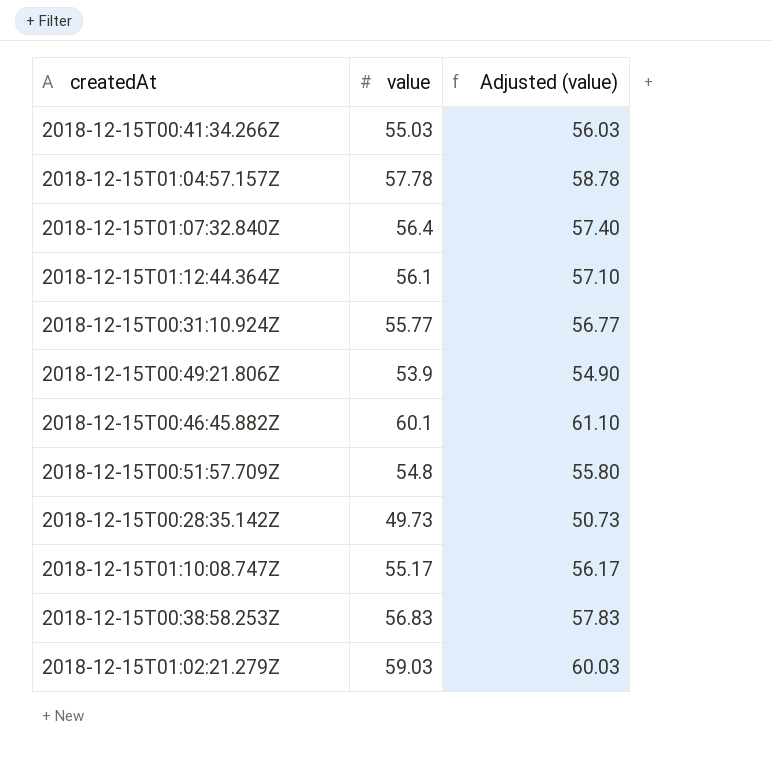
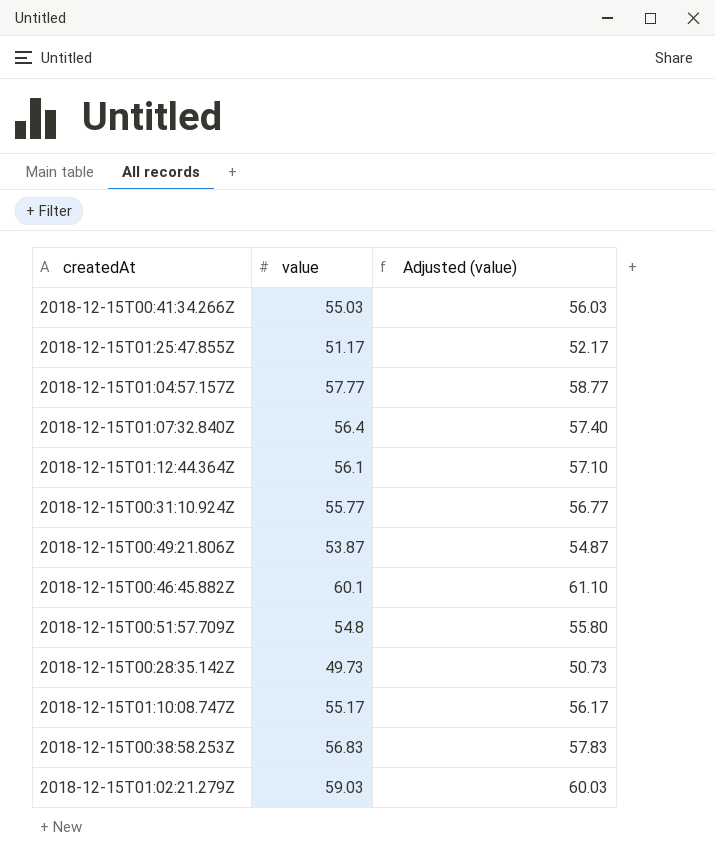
row 2018-12-15T01:25:47.855Z: none -> 51.17 | 52.17
2018-12-15T01:04:57.157Z | value: 57.78 -> 57.77
2018-12-15T01:04:57.157Z | Adjusted (value): 58.78 -> 58.77
2018-12-15T00:49:21.806Z | value: 53.9 -> 53.87
2018-12-15T00:49:21.806Z | Adjusted (value): 54.90 -> 54.87

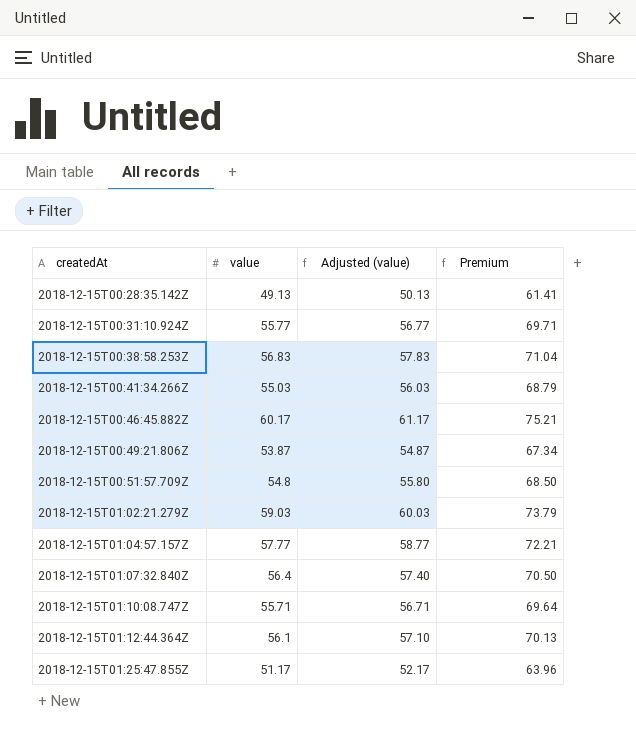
row order: none -> createdAt ascending
column Premium | formula: none -> [value] * 1.25
2018-12-15T00:28:35.142Z | value: 49.73 -> 49.13
2018-12-15T00:28:35.142Z | Adjusted (value): 50.73 -> 50.13
2018-12-15T00:46:45.882Z | value: 60.1 -> 60.17
2018-12-15T00:46:45.882Z | Adjusted (value): 61.10 -> 61.17
2018-12-15T01:10:08.747Z | value: 55.17 -> 55.71
2018-12-15T01:10:08.747Z | Adjusted (value): 56.17 -> 56.71

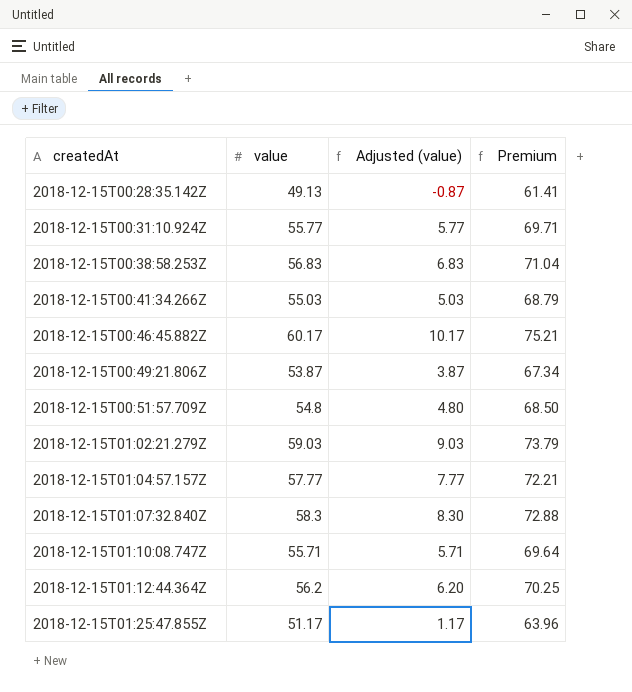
column Adjusted (value) | formula: [value] + 1 -> [value] - 50
2018-12-15T01:07:32.840Z | value: 56.4 -> 58.3
2018-12-15T01:07:32.840Z | Premium: 70.50 -> 72.88
2018-12-15T01:12:44.364Z | value: 56.1 -> 56.2
2018-12-15T01:12:44.364Z | Premium: 70.13 -> 70.25

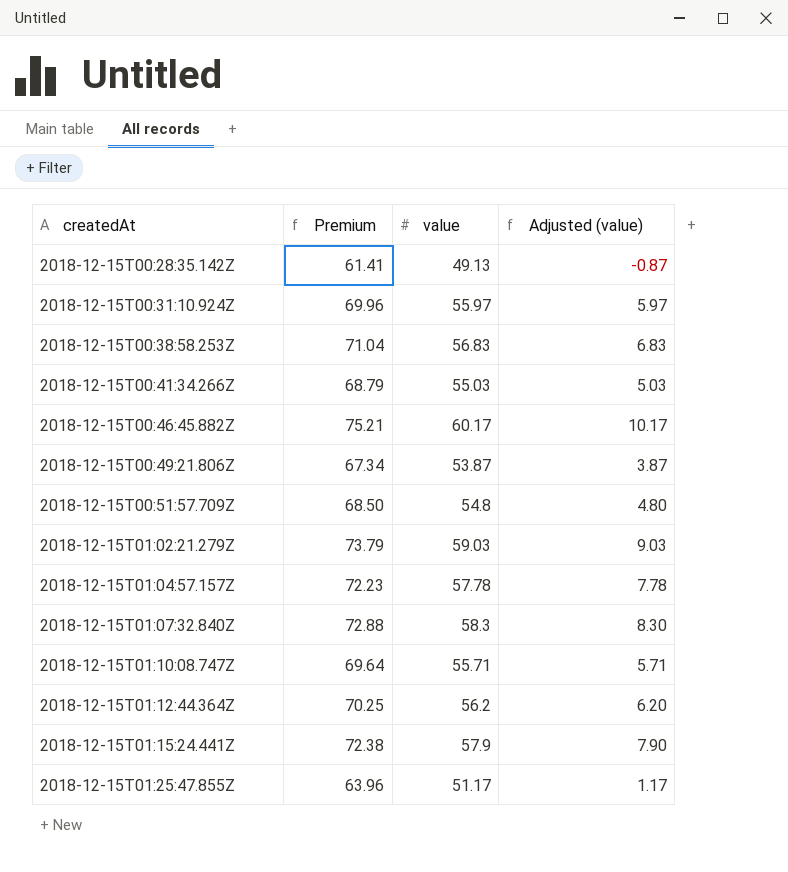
column Premium | position: 4 -> 2
2018-12-15T00:31:10.924Z | Premium: 69.71 -> 69.96
2018-12-15T00:31:10.924Z | value: 55.77 -> 55.97
2018-12-15T00:31:10.924Z | Adjusted (value): 5.77 -> 5.97
2018-12-15T01:04:57.157Z | Premium: 72.21 -> 72.23
2018-12-15T01:04:57.157Z | value: 57.77 -> 57.78
2018-12-15T01:04:57.157Z | Adjusted (value): 7.77 -> 7.78
row 2018-12-15T01:15:24.441Z: none -> 72.38 | 57.9 | 7.90

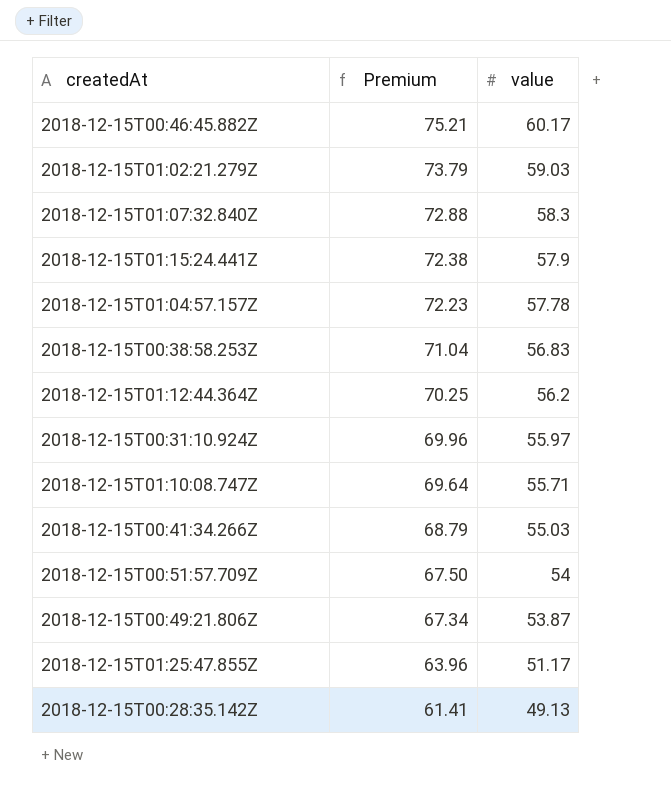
row order: createdAt ascending -> Premium descending
column Adjusted (value) | formula: [value] - 50 -> none
2018-12-15T00:51:57.709Z | Premium: 68.50 -> 67.50
2018-12-15T00:51:57.709Z | value: 54.8 -> 54

